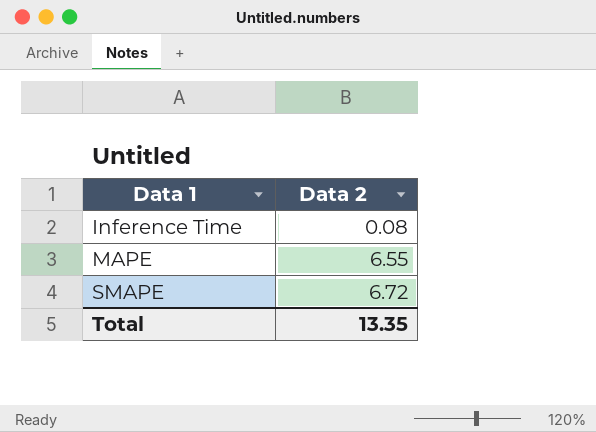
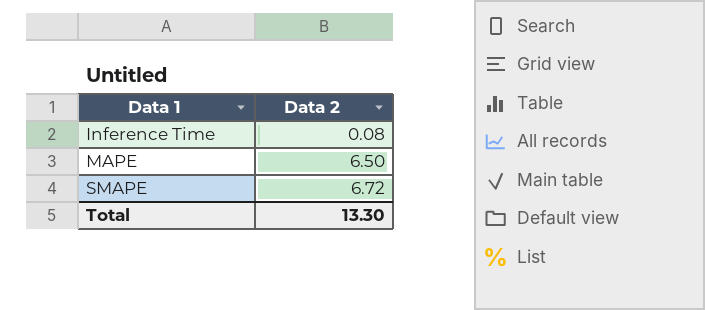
MAPE | Data 2: 6.55 -> 6.50
Total | Data 2: 13.35 -> 13.30

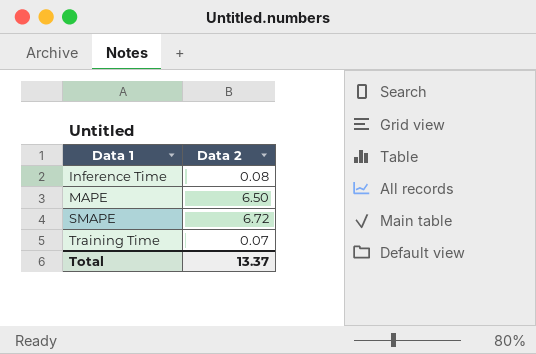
row Training Time: none -> 0.07
Total | Data 2: 13.30 -> 13.37

